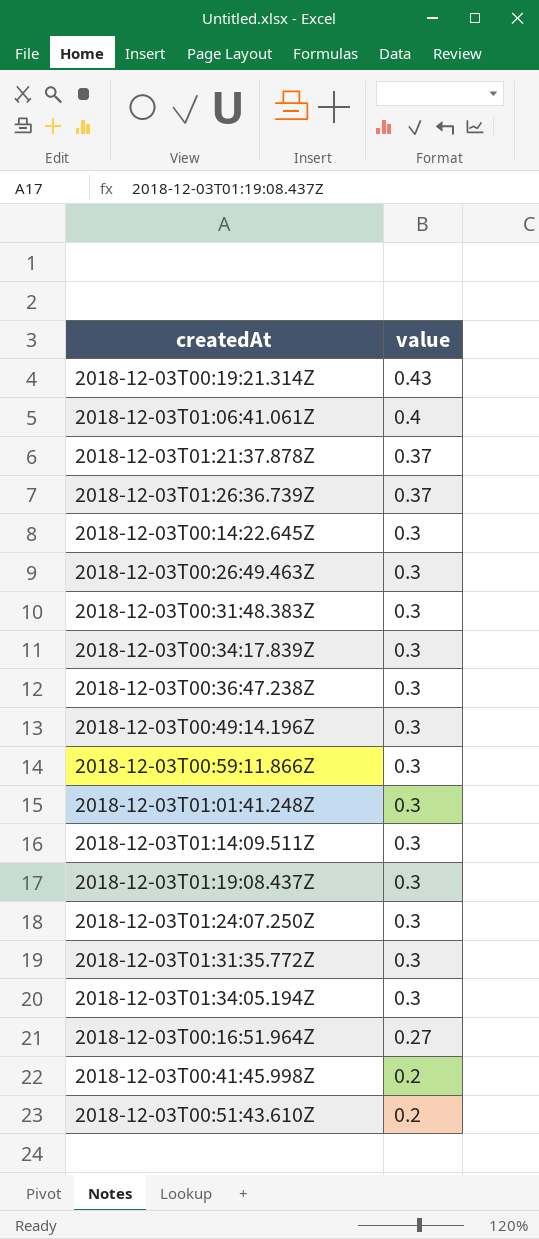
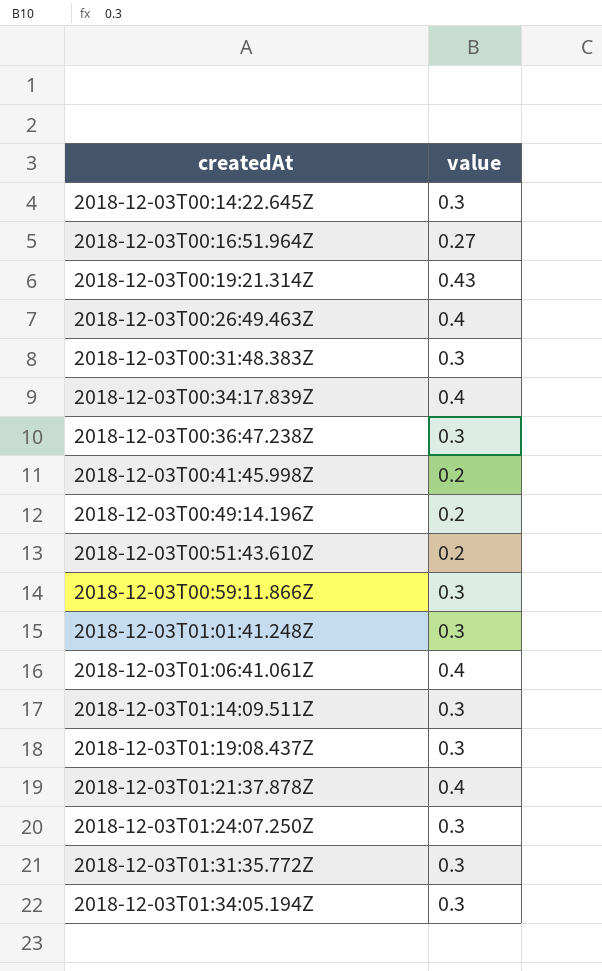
row order: value descending -> createdAt ascending
row 2018-12-03T01:26:36.739Z: 0.37 -> none
2018-12-03T00:26:49.463Z | value: 0.3 -> 0.4
2018-12-03T00:34:17.839Z | value: 0.3 -> 0.4
2018-12-03T00:49:14.196Z | value: 0.3 -> 0.2
2018-12-03T01:21:37.878Z | value: 0.37 -> 0.4

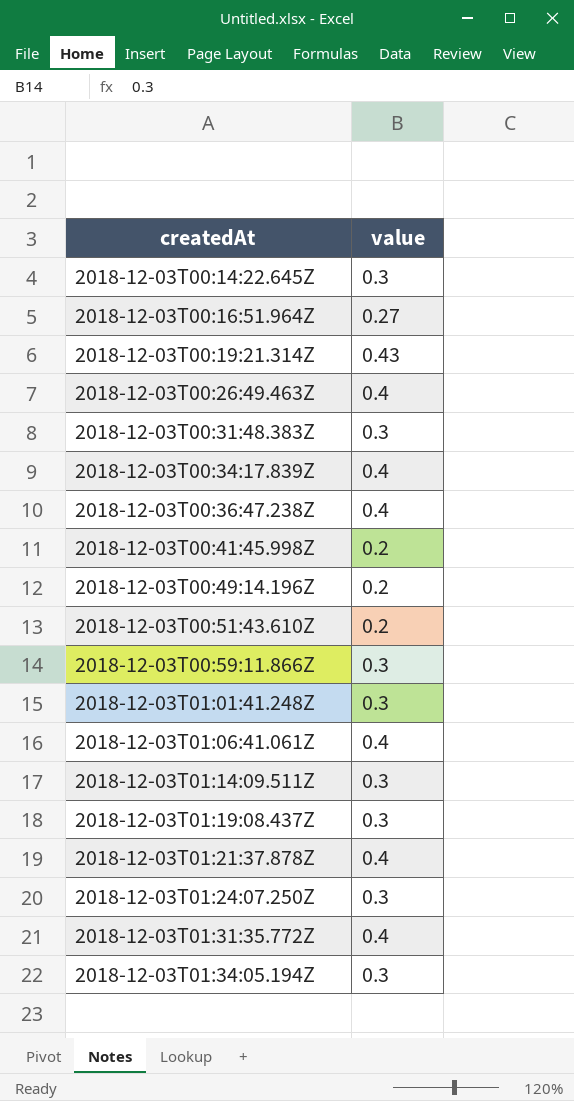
2018-12-03T00:36:47.238Z | value: 0.3 -> 0.4
2018-12-03T01:31:35.772Z | value: 0.3 -> 0.4

